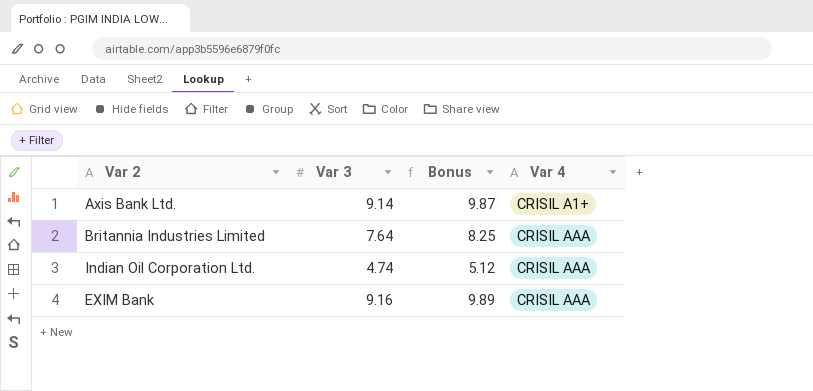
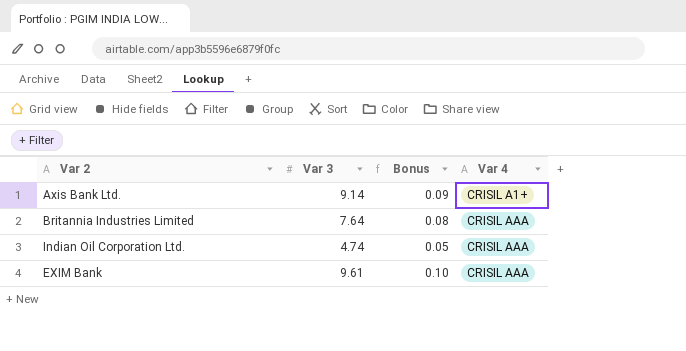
column Bonus | formula: [Var 3] * 1.08 -> [Var 3] * 0.01
EXIM Bank | Var 3: 9.16 -> 9.61

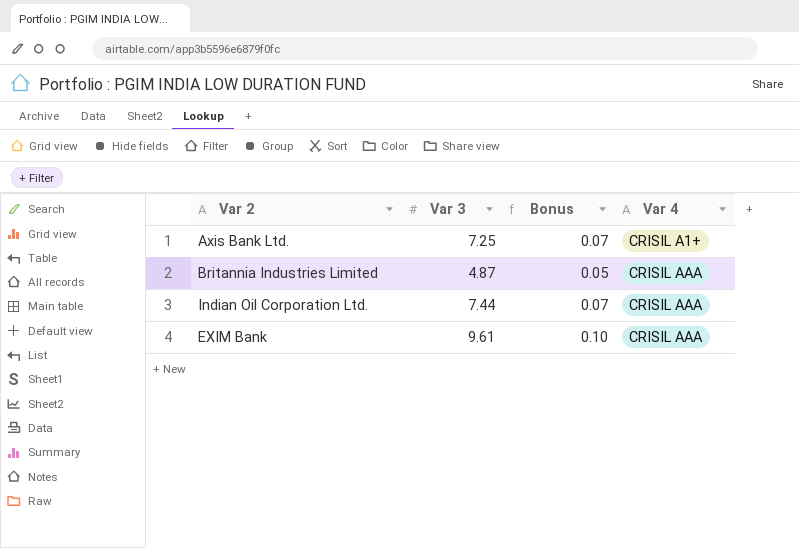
Axis Bank Ltd. | Var 3: 9.14 -> 7.25
Axis Bank Ltd. | Bonus: 0.09 -> 0.07
Britannia Industries Limited | Var 3: 7.64 -> 4.87
Britannia Industries Limited | Bonus: 0.08 -> 0.05
Indian Oil Corporation Ltd. | Var 3: 4.74 -> 7.44
Indian Oil Corporation Ltd. | Bonus: 0.05 -> 0.07

